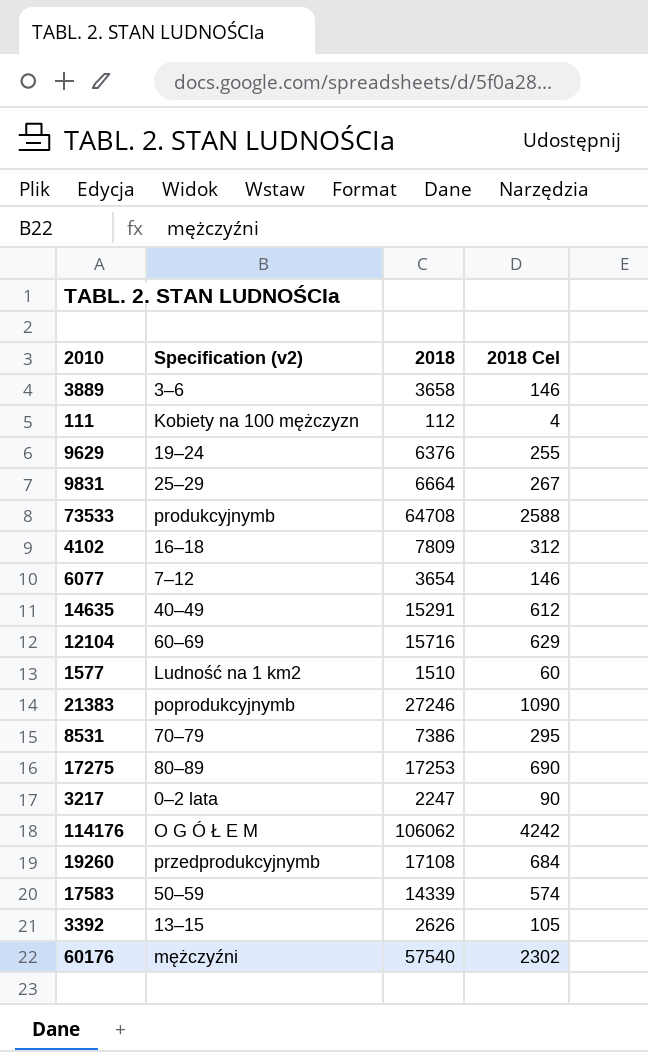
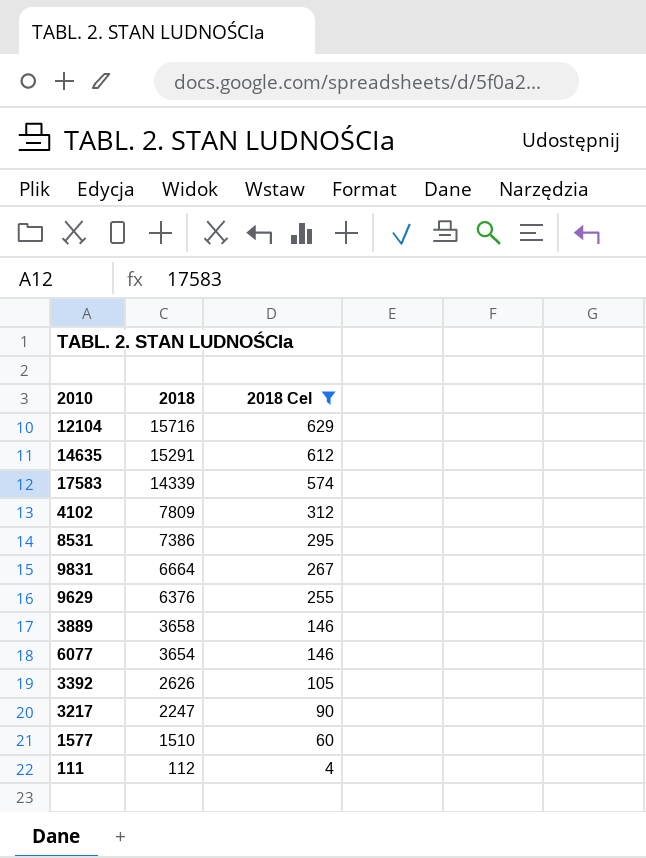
filter: none -> 2018 Cel <= 629
row order: none -> 2018 descending
column Specification (v2) | position: 2 -> none

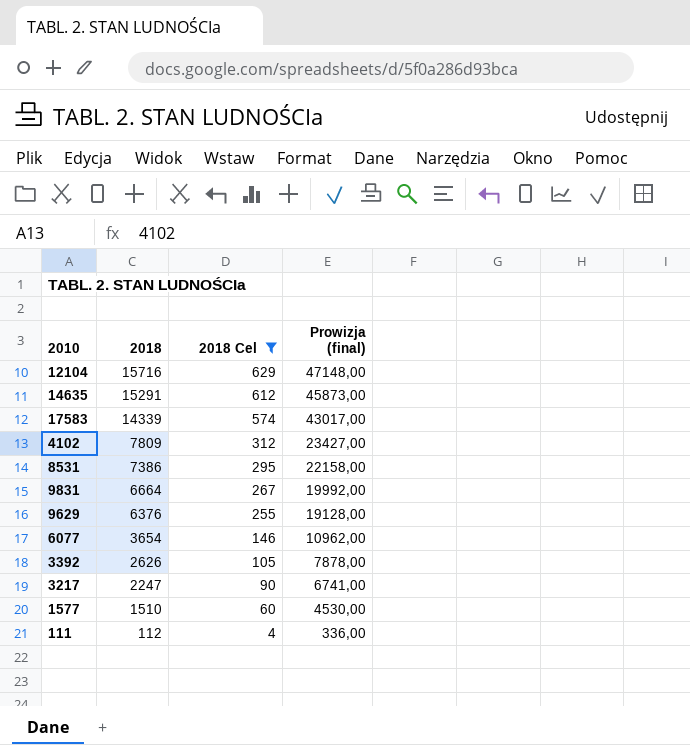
column Prowizja (final) | formula: none -> [2018] * 3
row 3889: 3658 | 146 -> none

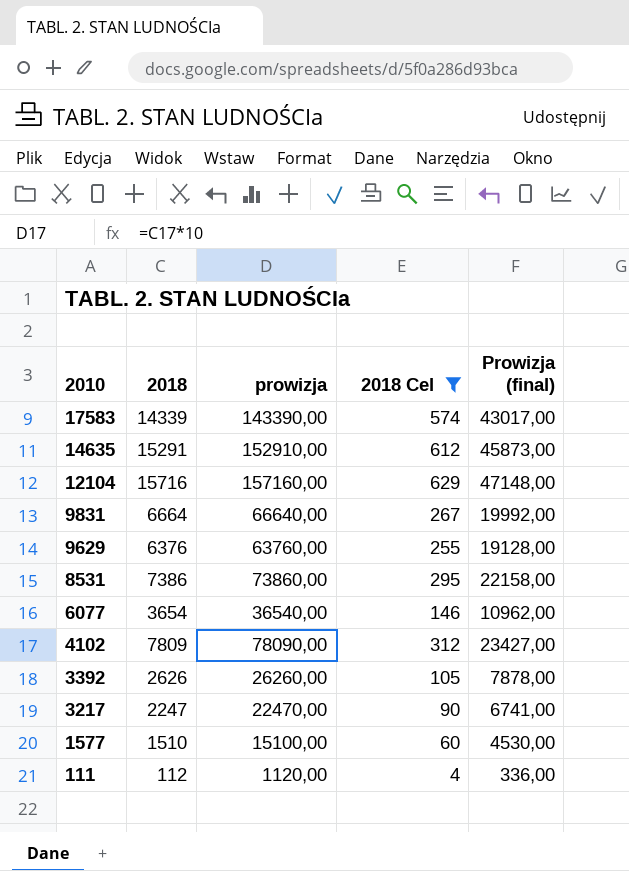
row order: 2018 descending -> 2010 descending
column prowizja | formula: none -> [2018] * 10

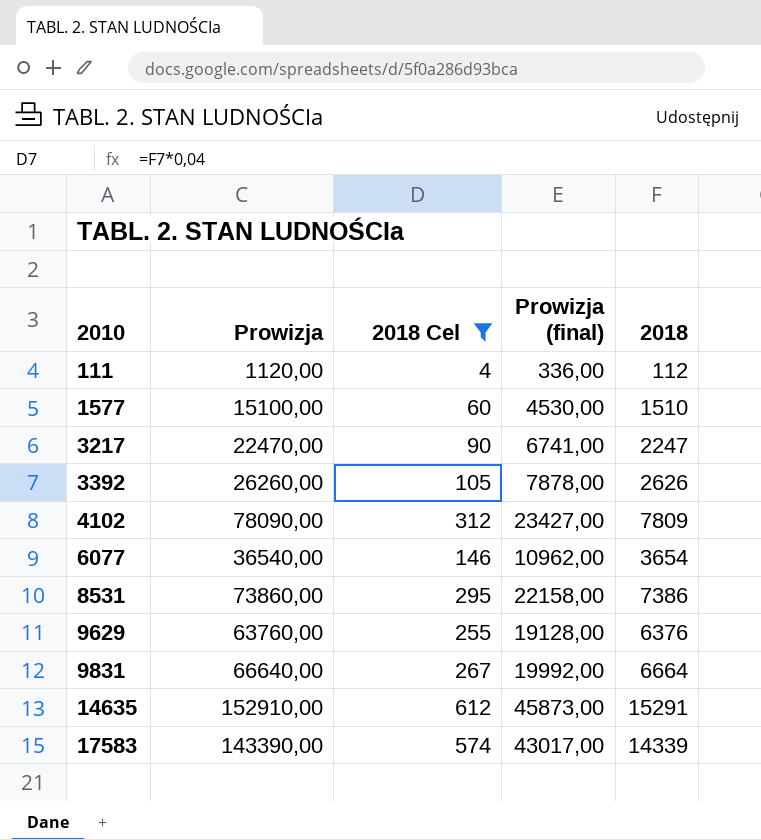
row order: 2010 descending -> 2010 ascending
column name: prowizja -> Prowizja
column 2018 | position: 2 -> 5
row 12104: 15716 | 157160,00 | 629 | 47148,00 -> none

